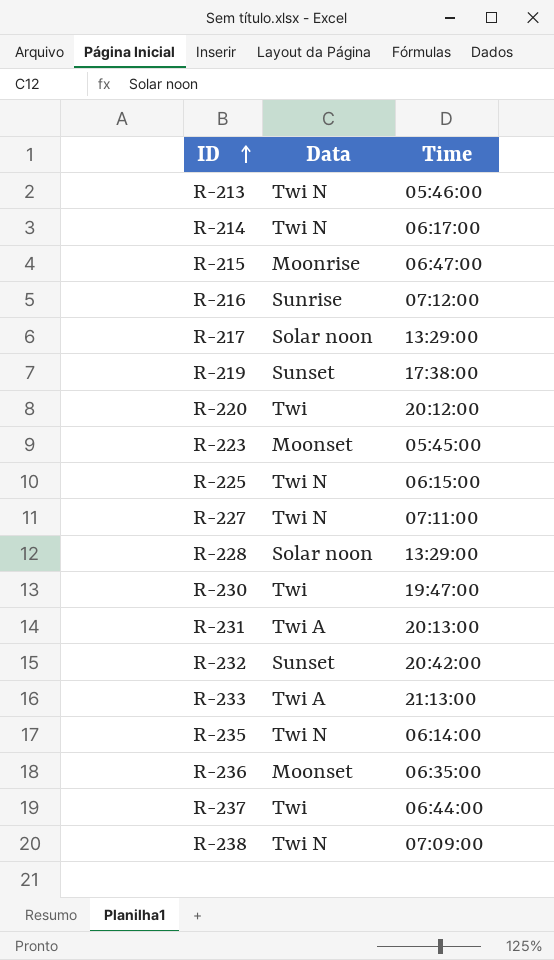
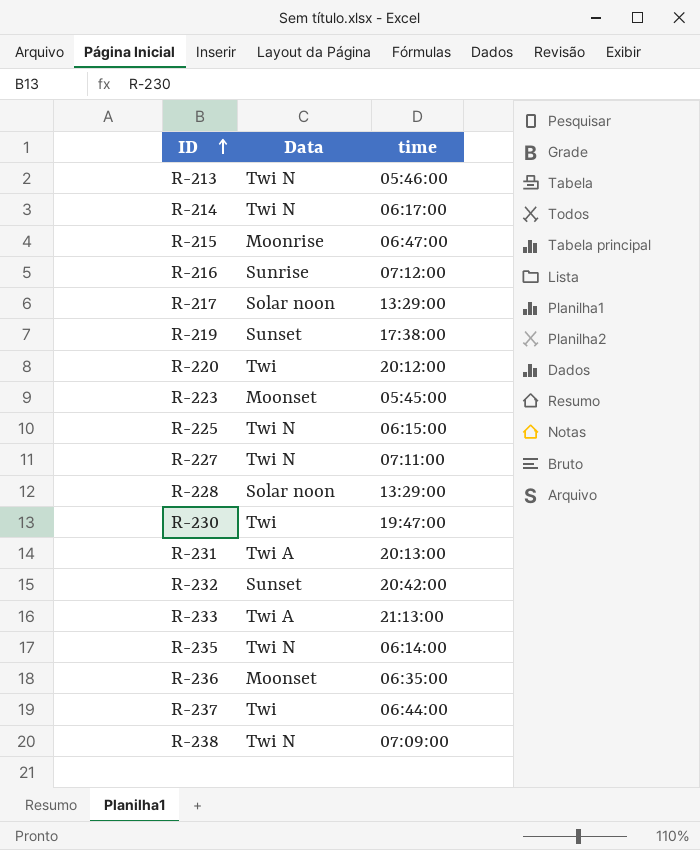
column name: Time -> time

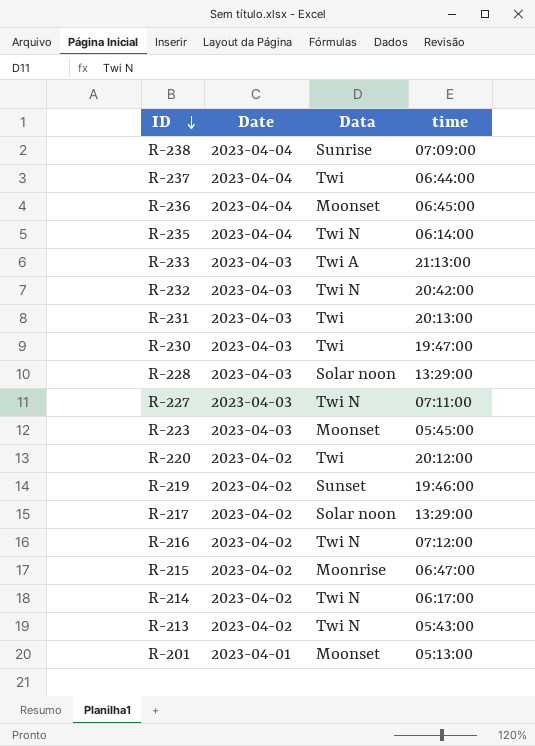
row order: ID ascending -> ID descending
column Date | position: none -> 2
row R-225: Twi N | 06:15:00 -> none
R-238 | Data: Twi N -> Sunrise
R-236 | time: 06:35:00 -> 06:45:00
R-232 | Data: Sunset -> Twi N
R-231 | Data: Twi A -> Twi
R-219 | time: 17:38:00 -> 19:46:00
R-216 | Data: Sunrise -> Twi N
R-213 | time: 05:46:00 -> 05:43:00
row R-201: none -> 2023-04-01 | Moonset | 05:13:00

